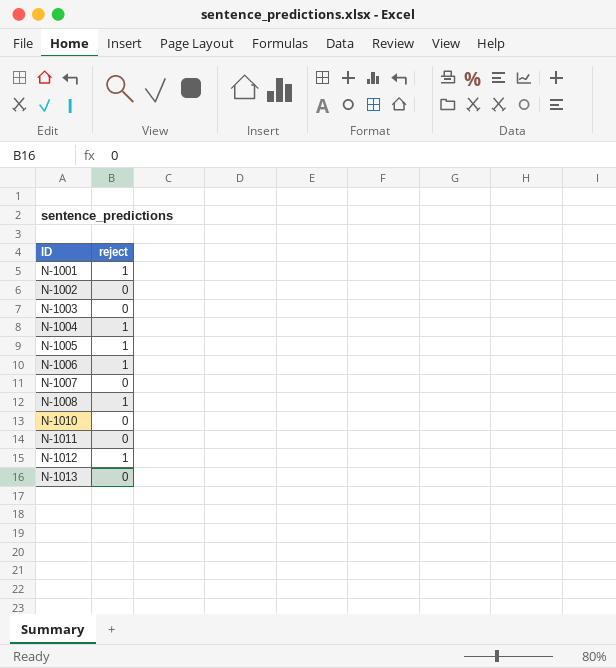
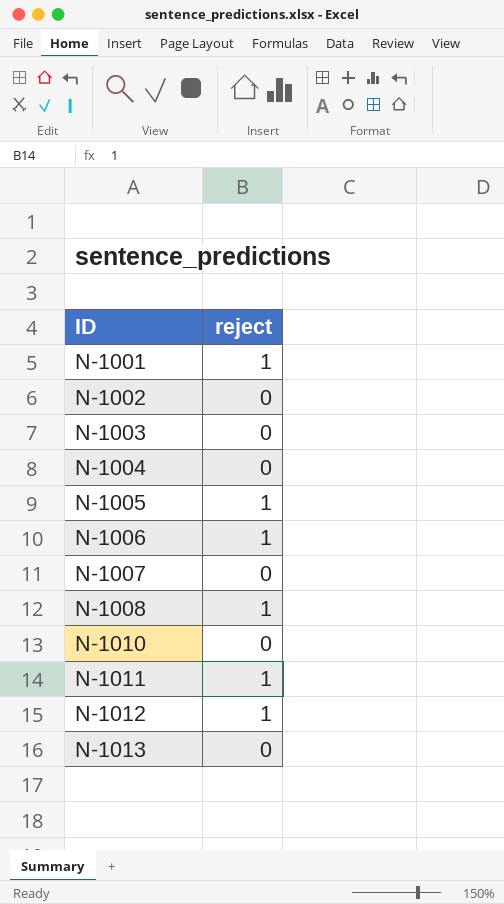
N-1004 | reject: 1 -> 0
N-1011 | reject: 0 -> 1

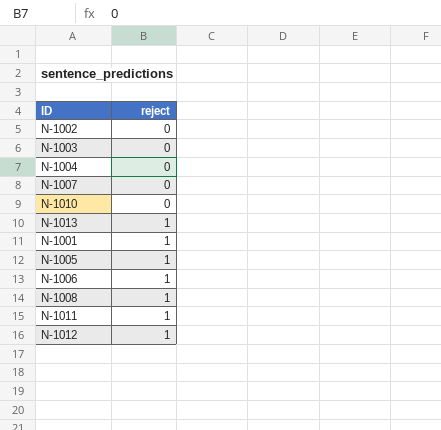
row order: ID ascending -> reject ascending
N-1013 | reject: 0 -> 1

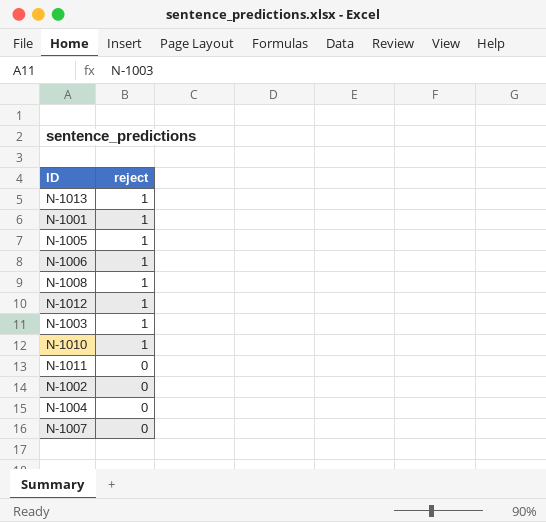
row order: reject ascending -> reject descending
N-1003 | reject: 0 -> 1
N-1010 | reject: 0 -> 1
N-1011 | reject: 1 -> 0

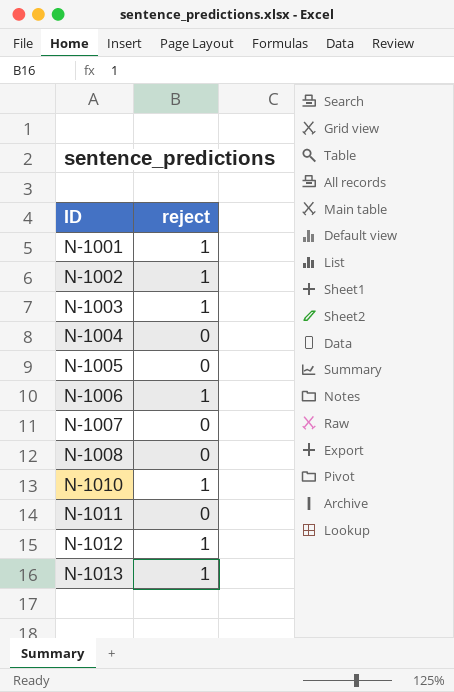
row order: reject descending -> ID ascending
N-1002 | reject: 0 -> 1
N-1005 | reject: 1 -> 0
N-1008 | reject: 1 -> 0

